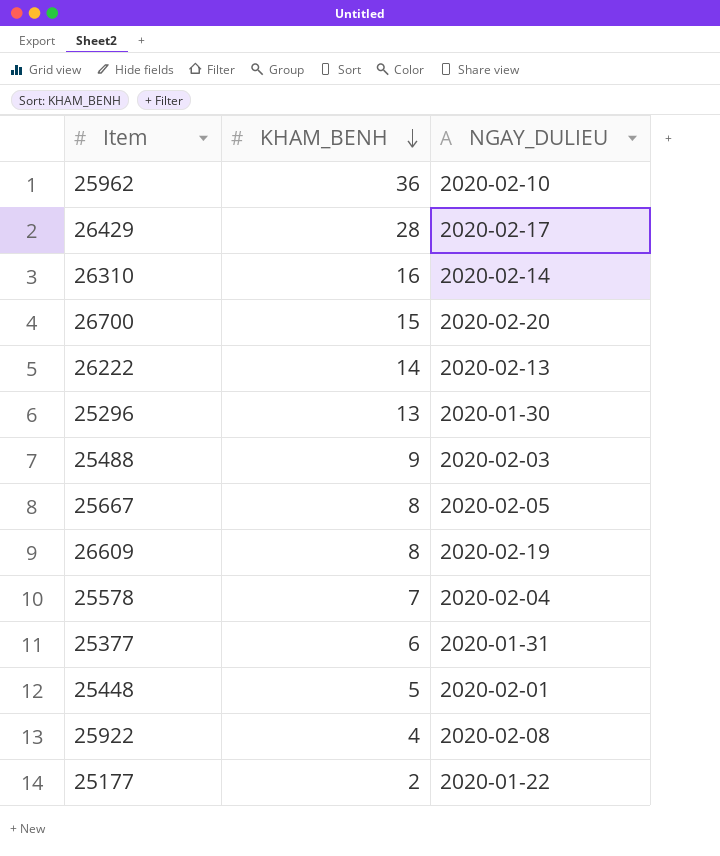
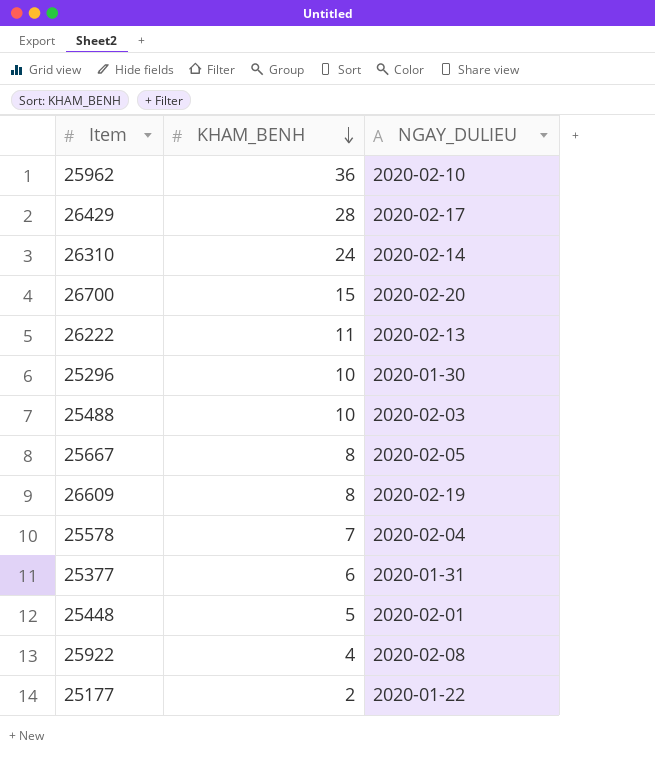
26310 | KHAM_BENH: 16 -> 24
26222 | KHAM_BENH: 14 -> 11
25296 | KHAM_BENH: 13 -> 10
25488 | KHAM_BENH: 9 -> 10

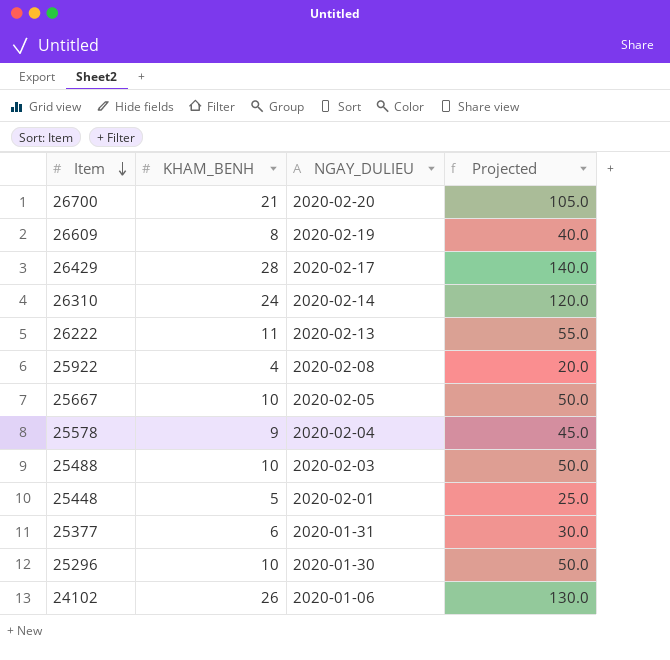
row order: KHAM_BENH descending -> Item descending
column Projected | formula: none -> [KHAM_BENH] * 5
row 25962: 36 | 2020-02-10 -> none
row 25177: 2 | 2020-01-22 -> none
26700 | KHAM_BENH: 15 -> 21
25667 | KHAM_BENH: 8 -> 10
25578 | KHAM_BENH: 7 -> 9
row 24102: none -> 26 | 2020-01-06 | 130.0

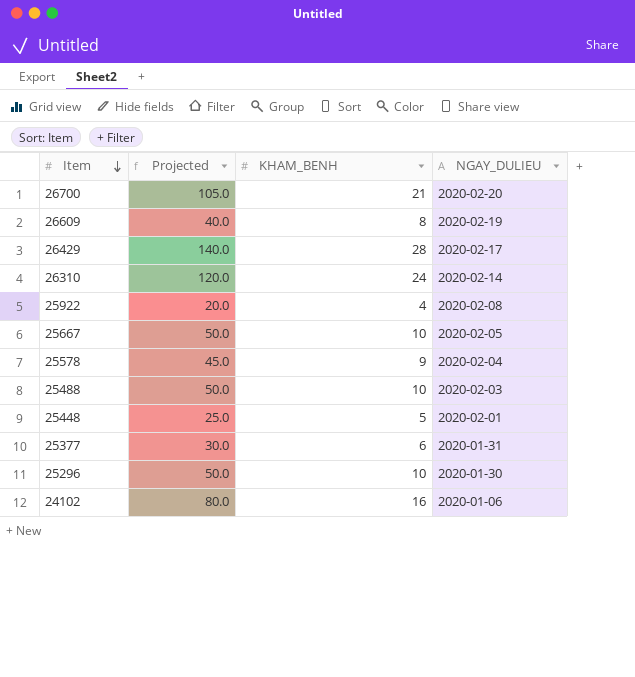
column Projected | position: 4 -> 2
row 26222: 11 | 2020-02-13 | 55.0 -> none
24102 | Projected: 130.0 -> 80.0
24102 | KHAM_BENH: 26 -> 16

